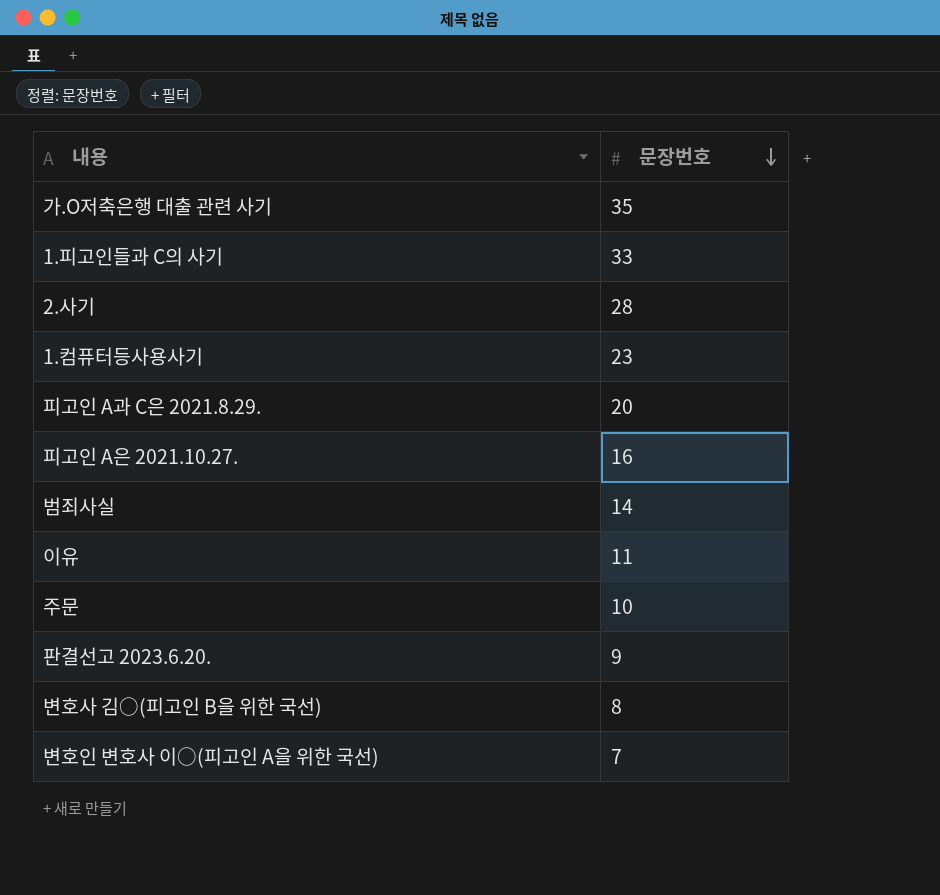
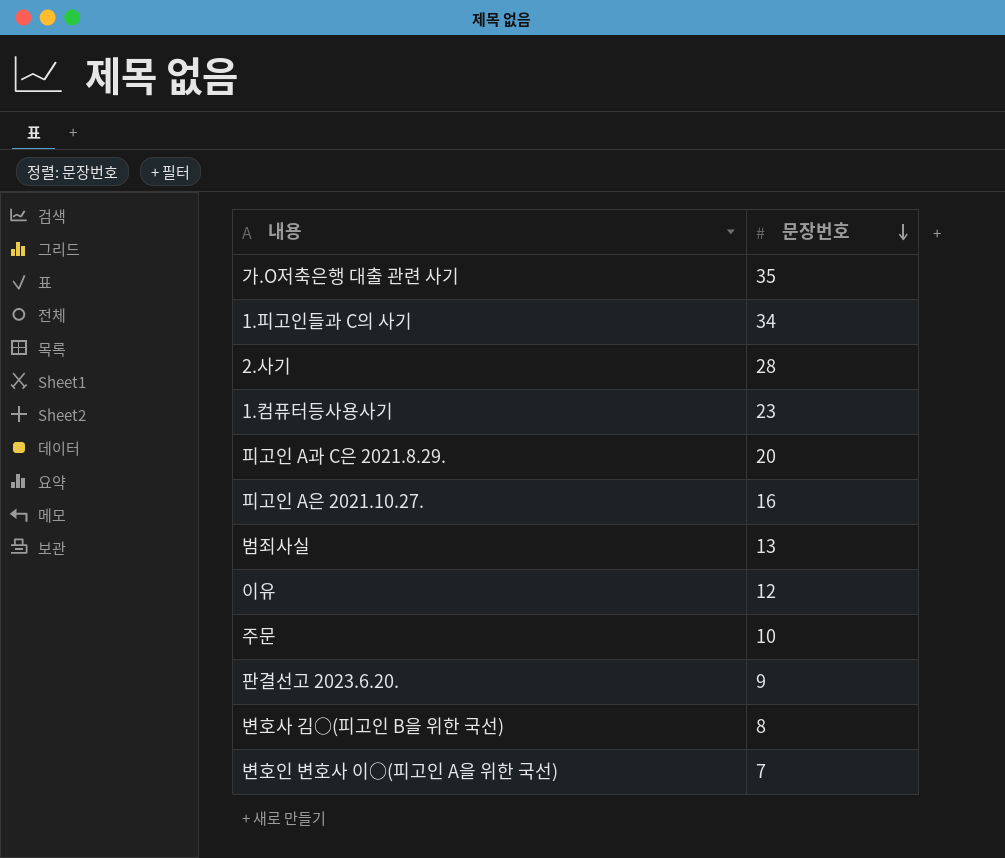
1.피고인들과 C의 사기 | 문장번호: 33 -> 34
범죄사실 | 문장번호: 14 -> 13
이유 | 문장번호: 11 -> 12

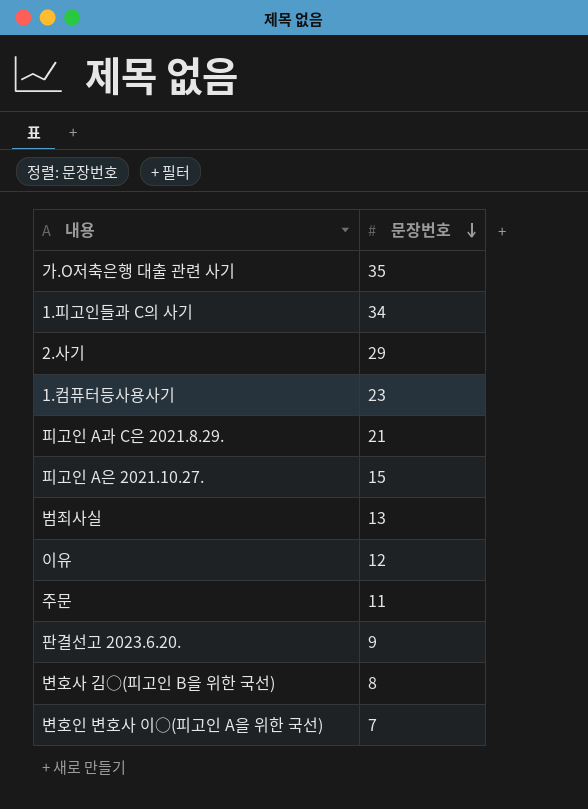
2.사기 | 문장번호: 28 -> 29
피고인 A과 C은 2021.8.29. | 문장번호: 20 -> 21
피고인 A은 2021.10.27. | 문장번호: 16 -> 15
주문 | 문장번호: 10 -> 11

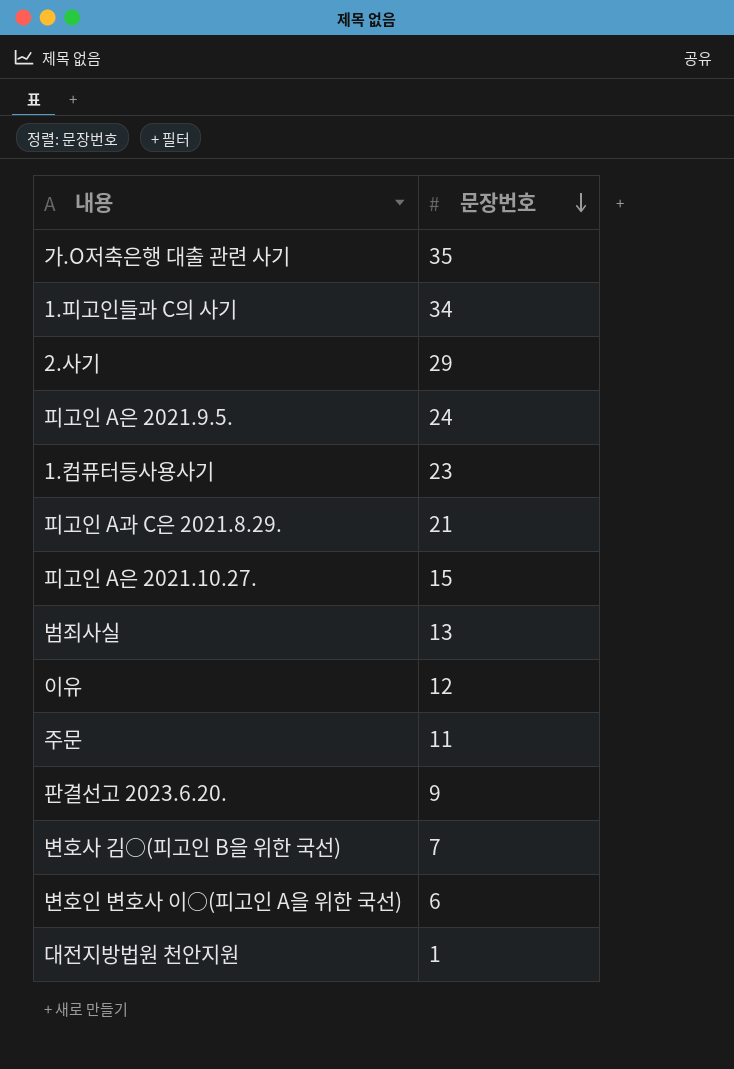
row 피고인 A은 2021.9.5.: none -> 24
변호사 김○(피고인 B을 위한 국선) | 문장번호: 8 -> 7
변호인 변호사 이○(피고인 A을 위한 국선) | 문장번호: 7 -> 6
row 대전지방법원 천안지원: none -> 1

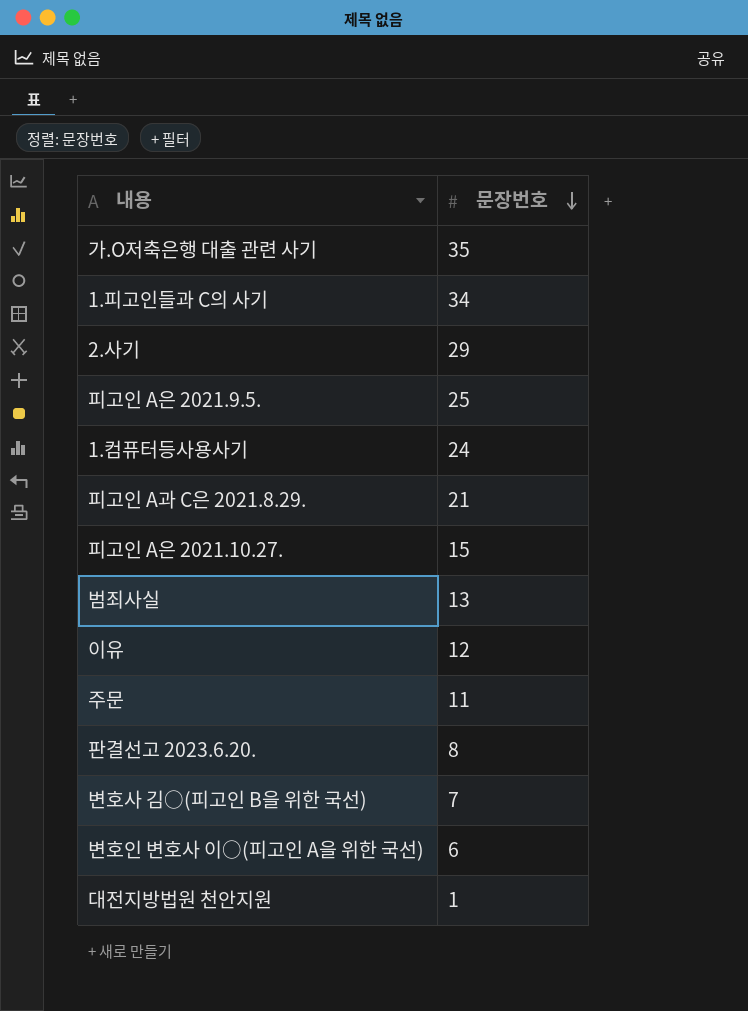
피고인 A은 2021.9.5. | 문장번호: 24 -> 25
1.컴퓨터등사용사기 | 문장번호: 23 -> 24
판결선고 2023.6.20. | 문장번호: 9 -> 8

